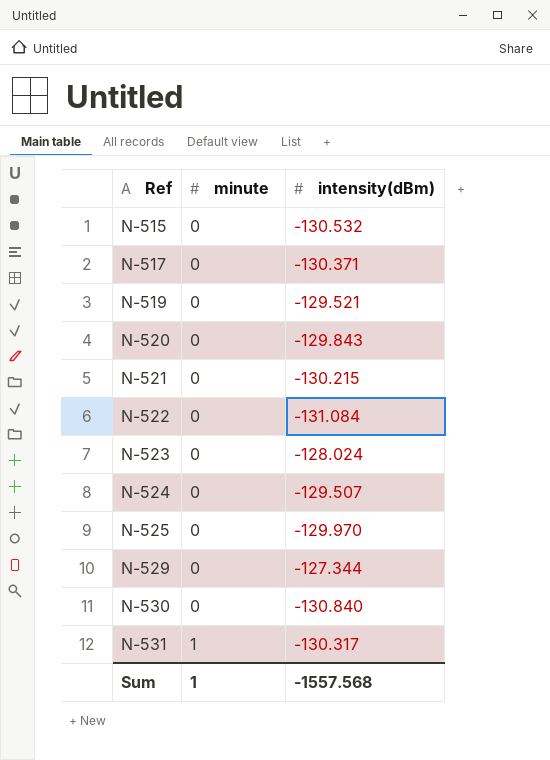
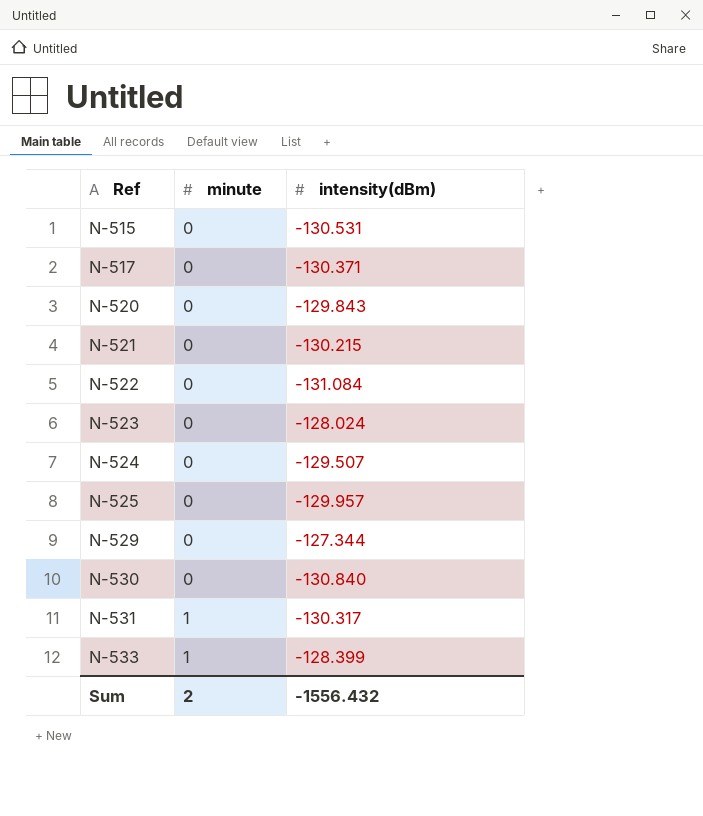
row N-519: 0 | -129.521 -> none
N-515 | intensity(dBm): -130.532 -> -130.531
N-525 | intensity(dBm): -129.970 -> -129.957
row N-533: none -> 1 | -128.399
Sum | minute: 1 -> 2
Sum | intensity(dBm): -1557.568 -> -1556.432

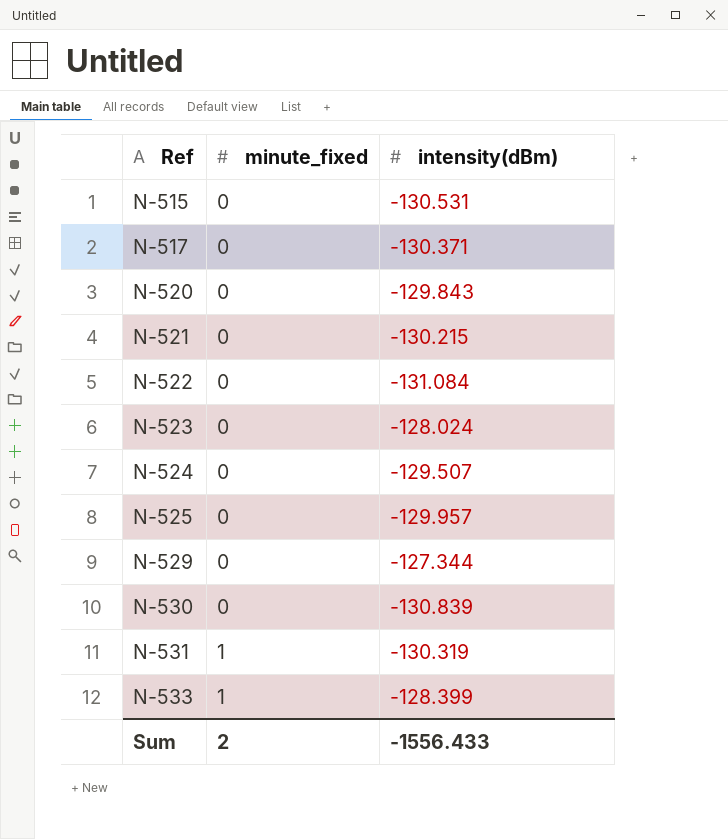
column name: minute -> minute_fixed
N-530 | intensity(dBm): -130.840 -> -130.839
N-531 | intensity(dBm): -130.317 -> -130.319
Sum | intensity(dBm): -1556.432 -> -1556.433

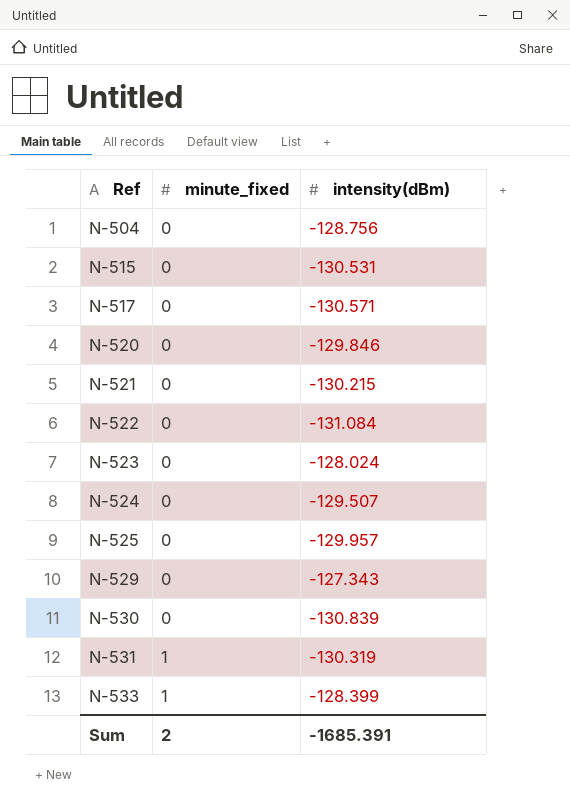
row N-504: none -> 0 | -128.756
N-517 | intensity(dBm): -130.371 -> -130.571
N-520 | intensity(dBm): -129.843 -> -129.846
N-529 | intensity(dBm): -127.344 -> -127.343
Sum | intensity(dBm): -1556.433 -> -1685.391

